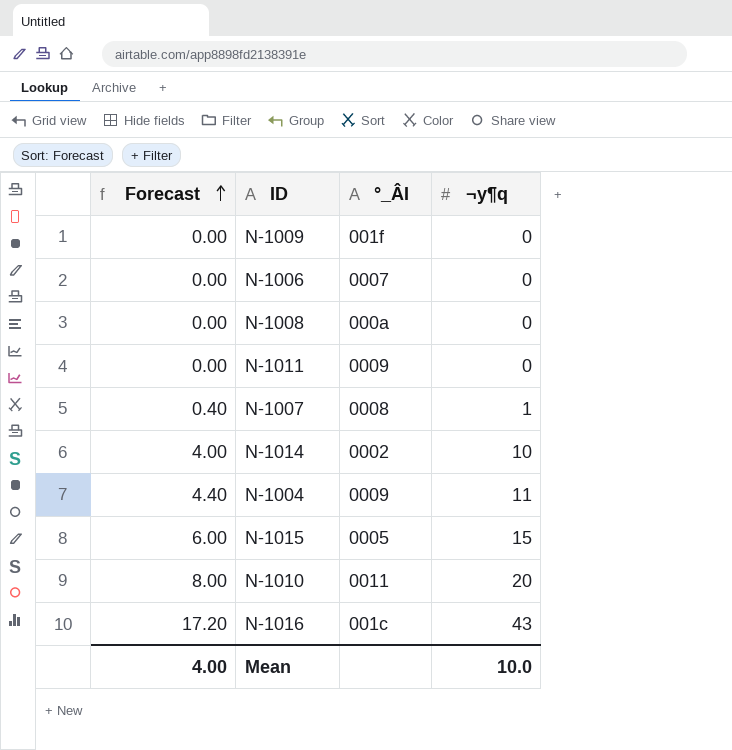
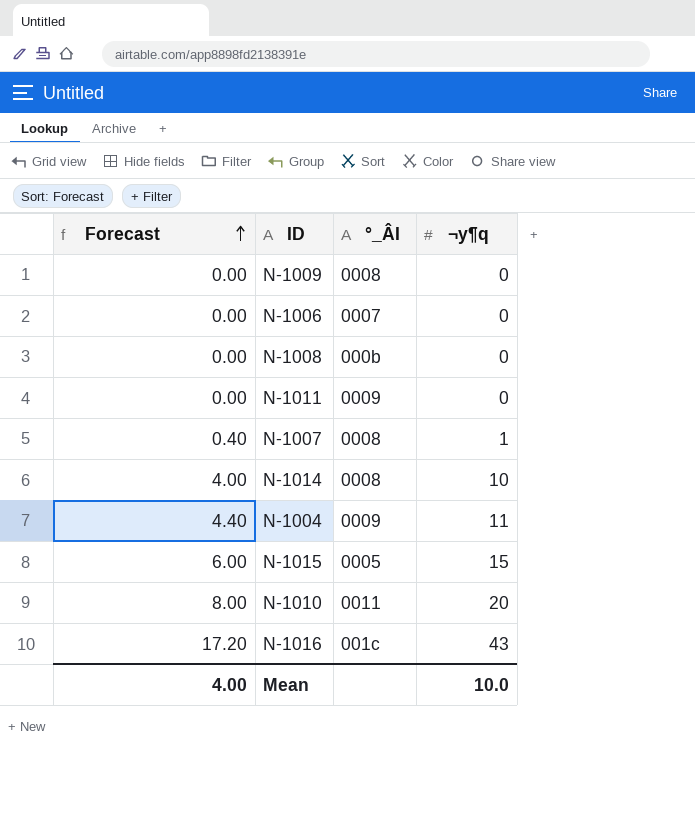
N-1009 | °_ÂI: 001f -> 0008
N-1008 | °_ÂI: 000a -> 000b
N-1014 | °_ÂI: 0002 -> 0008

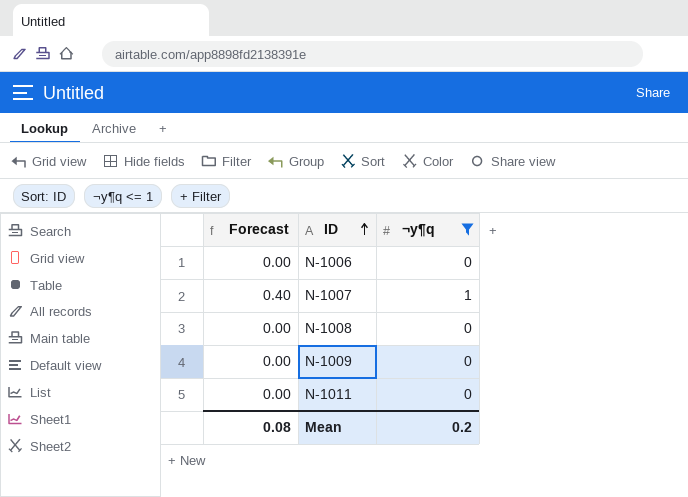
filter: none -> ¬y¶q <= 1
row order: Forecast ascending -> ID ascending
column °_ÂI | position: 3 -> none
Mean | Forecast: 4.00 -> 0.08
Mean | ¬y¶q: 10.0 -> 0.2

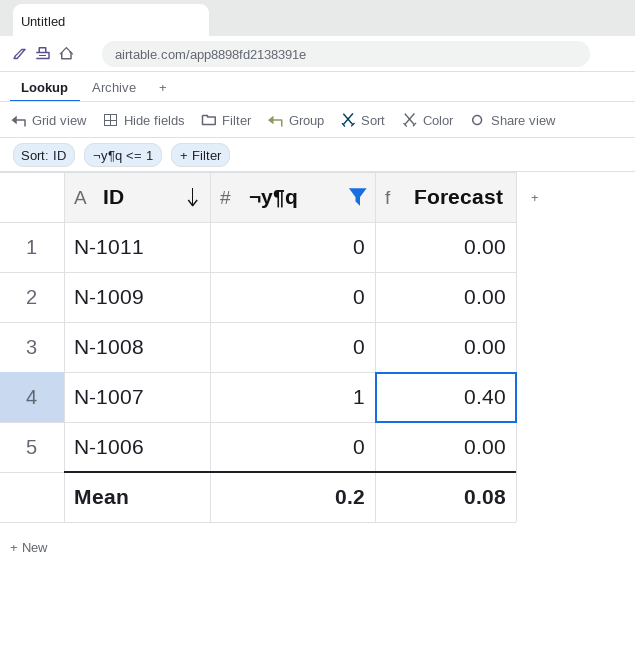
row order: ID ascending -> ID descending
column Forecast | position: 1 -> 3

